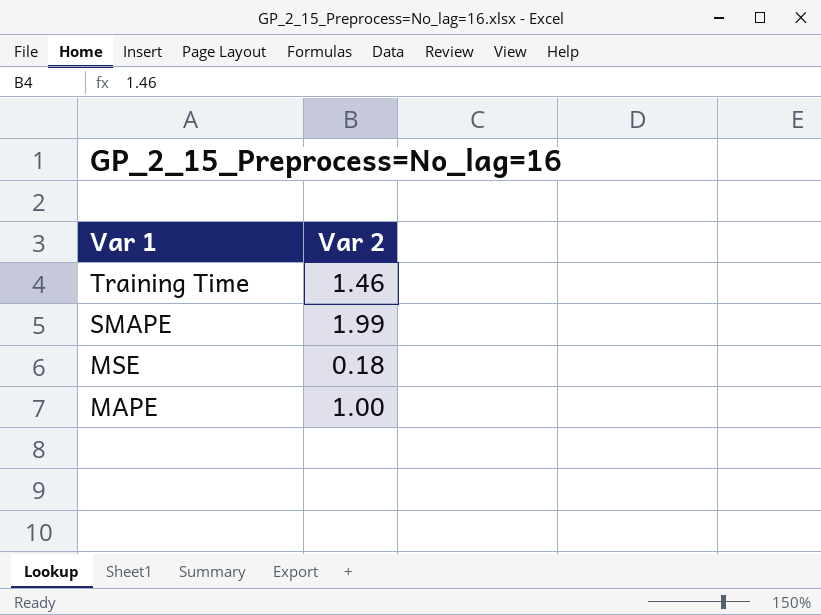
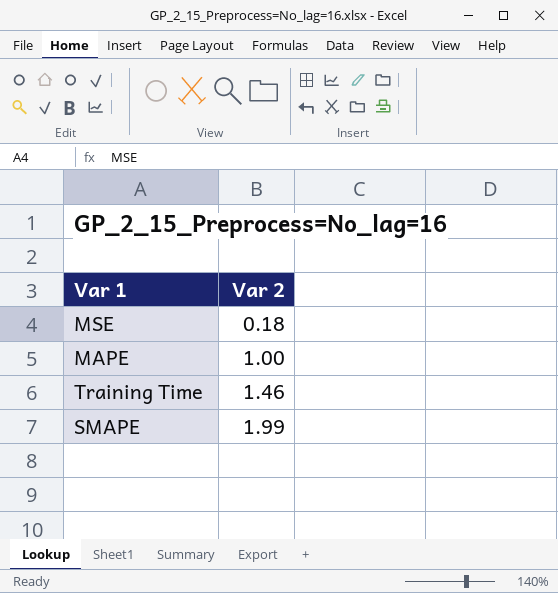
row order: Var 1 descending -> Var 2 ascending

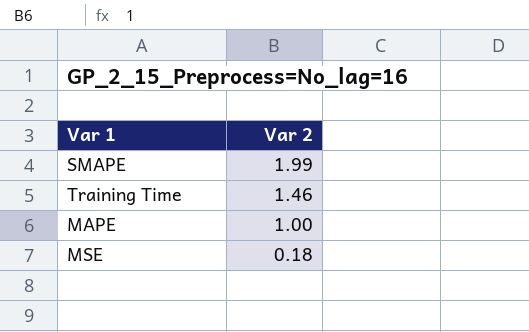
row order: Var 2 ascending -> Var 2 descending

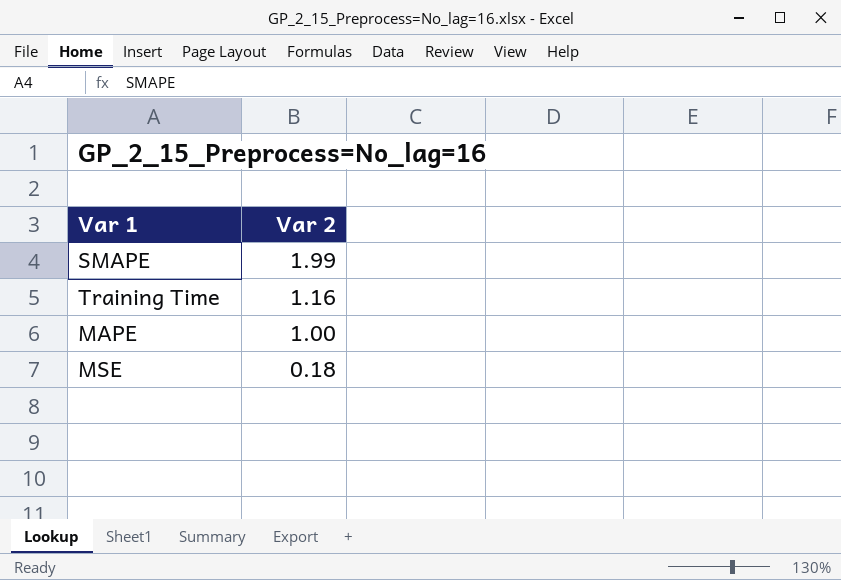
Training Time | Var 2: 1.46 -> 1.16

